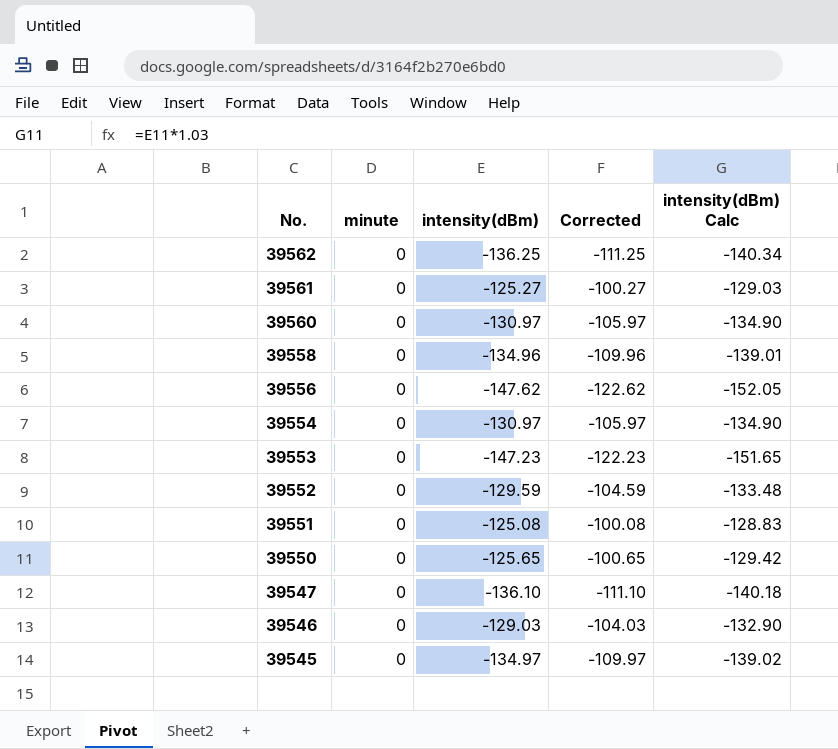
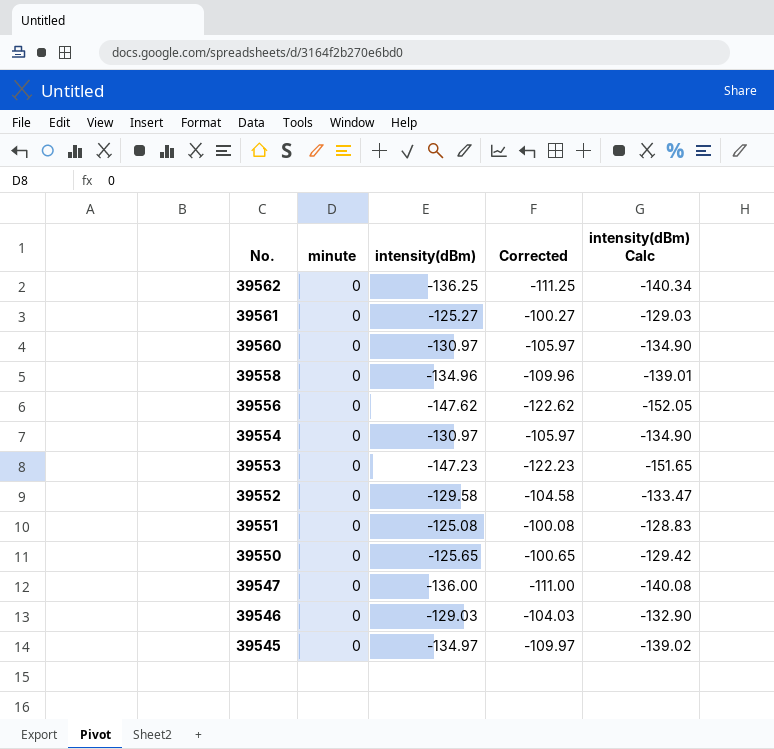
39552 | intensity(dBm): -129.59 -> -129.58
39552 | Corrected: -104.59 -> -104.58
39552 | intensity(dBm) Calc: -133.48 -> -133.47
39547 | intensity(dBm): -136.10 -> -136.00
39547 | Corrected: -111.10 -> -111.00
39547 | intensity(dBm) Calc: -140.18 -> -140.08

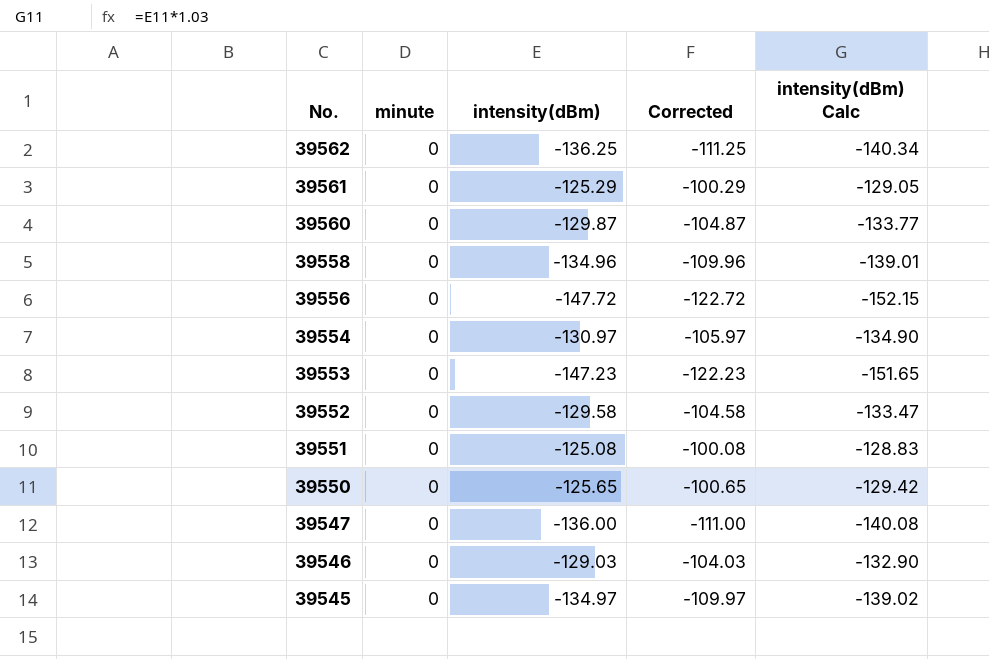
39561 | intensity(dBm): -125.27 -> -125.29
39561 | Corrected: -100.27 -> -100.29
39561 | intensity(dBm) Calc: -129.03 -> -129.05
39560 | intensity(dBm): -130.97 -> -129.87
39560 | Corrected: -105.97 -> -104.87
39560 | intensity(dBm) Calc: -134.90 -> -133.77
39556 | intensity(dBm): -147.62 -> -147.72
39556 | Corrected: -122.62 -> -122.72
39556 | intensity(dBm) Calc: -152.05 -> -152.15

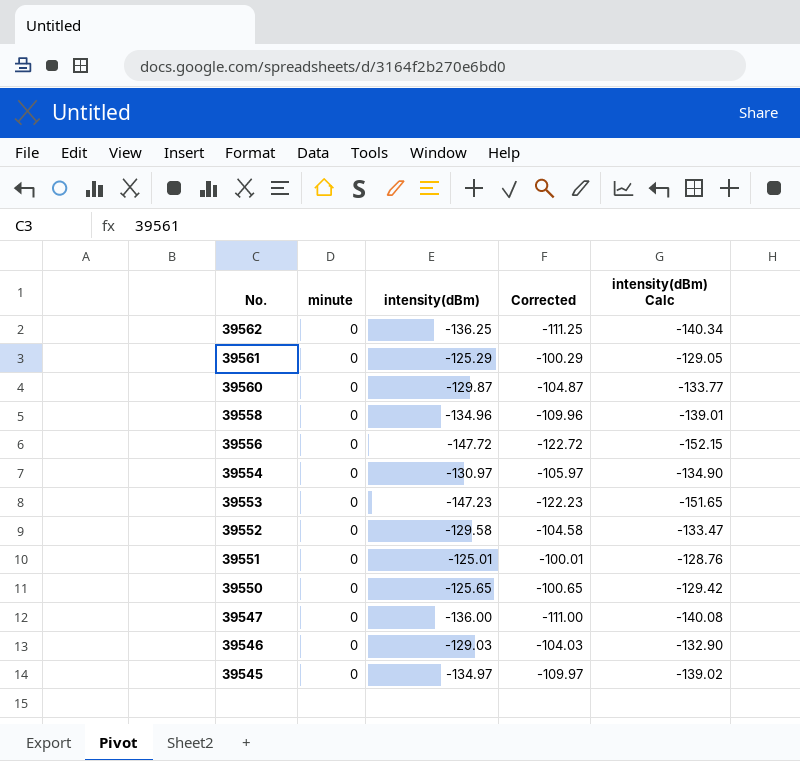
39551 | intensity(dBm): -125.08 -> -125.01
39551 | Corrected: -100.08 -> -100.01
39551 | intensity(dBm) Calc: -128.83 -> -128.76

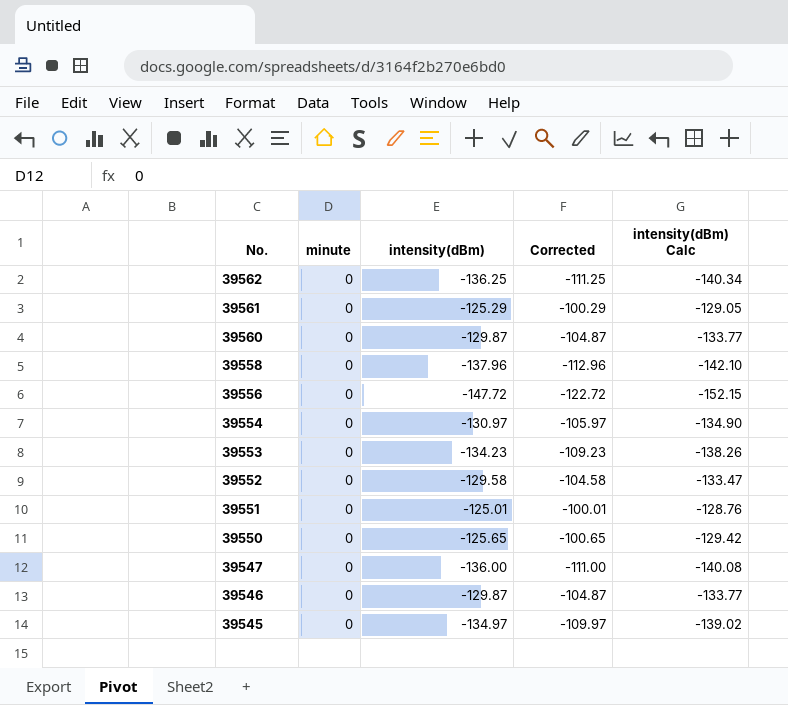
39558 | intensity(dBm): -134.96 -> -137.96
39558 | Corrected: -109.96 -> -112.96
39558 | intensity(dBm) Calc: -139.01 -> -142.10
39553 | intensity(dBm): -147.23 -> -134.23
39553 | Corrected: -122.23 -> -109.23
39553 | intensity(dBm) Calc: -151.65 -> -138.26
39546 | intensity(dBm): -129.03 -> -129.87
39546 | Corrected: -104.03 -> -104.87
39546 | intensity(dBm) Calc: -132.90 -> -133.77

